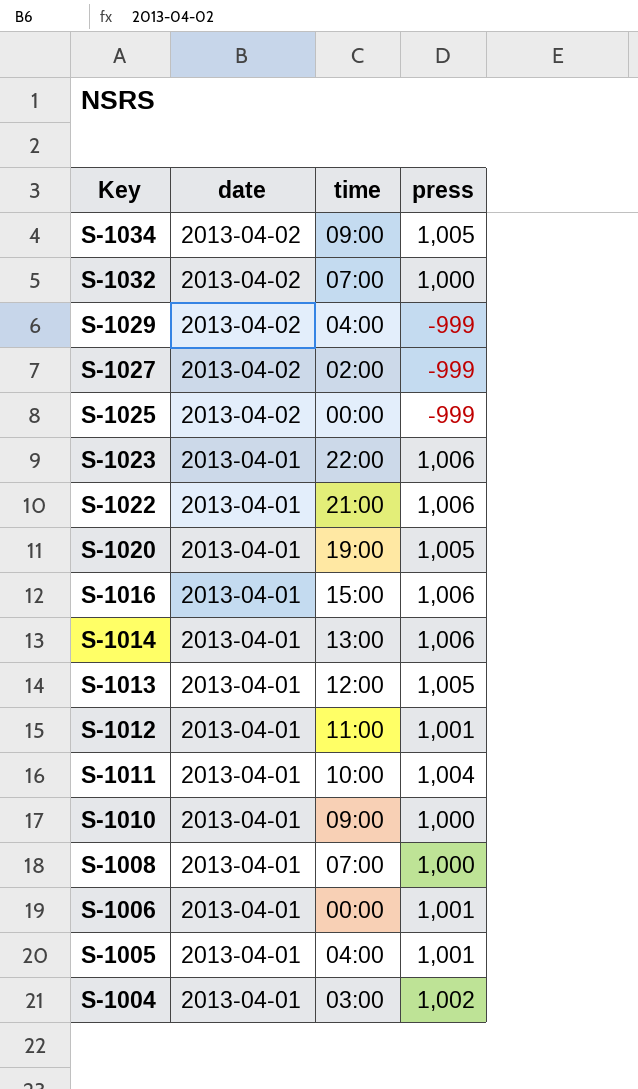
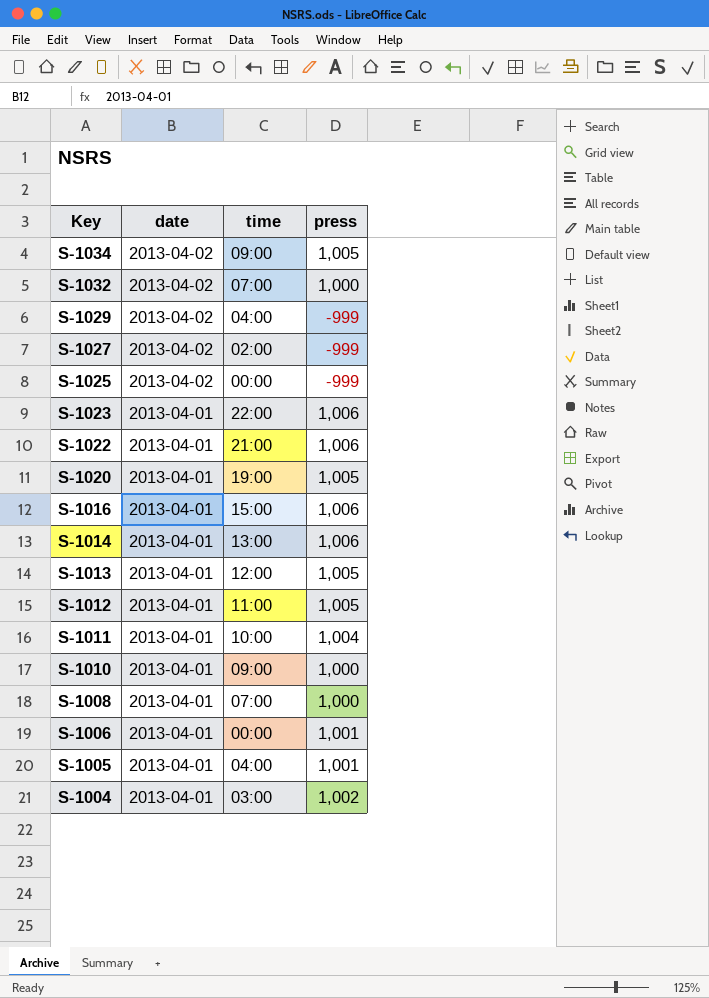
S-1012 | press: 1,001 -> 1,005

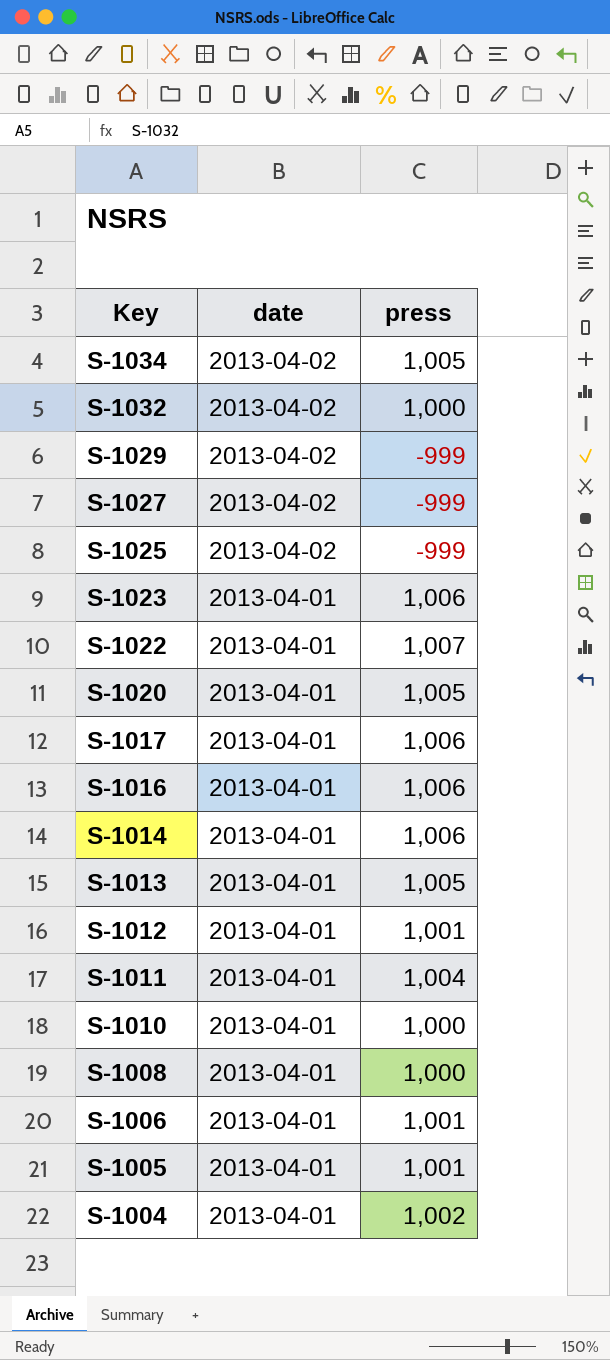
column time | position: 3 -> none
S-1022 | press: 1,006 -> 1,007
row S-1017: none -> 2013-04-01 | 1,006
S-1012 | press: 1,005 -> 1,001

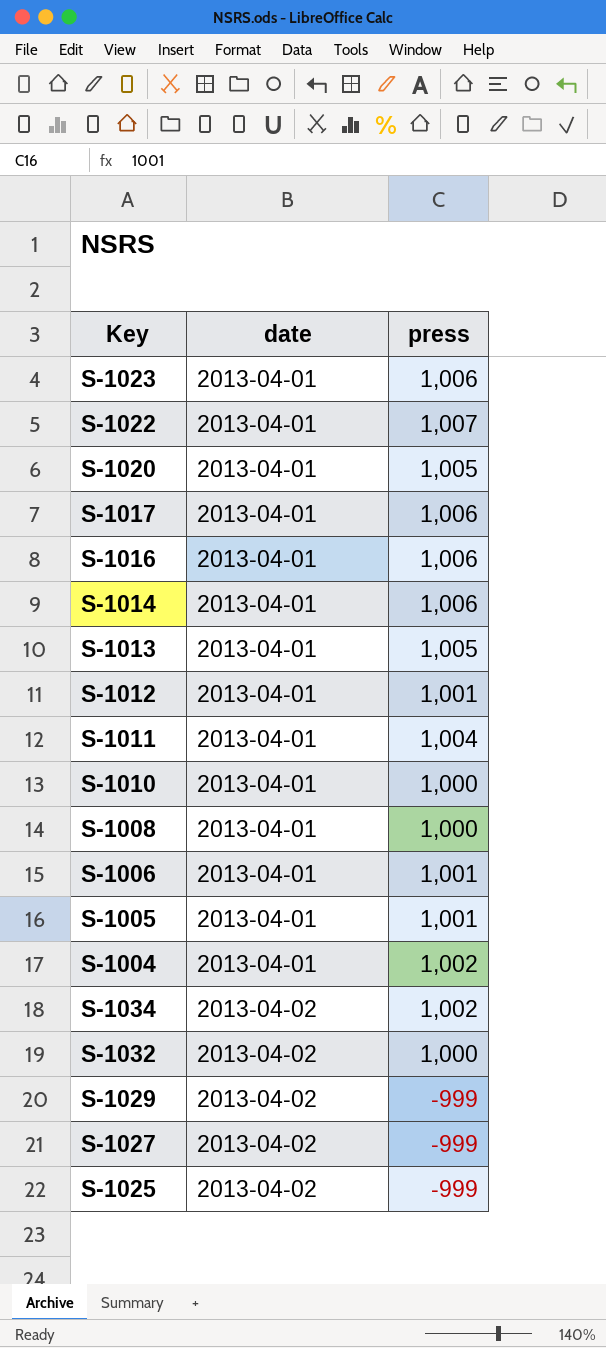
row order: Key descending -> date ascending
S-1034 | press: 1,005 -> 1,002

